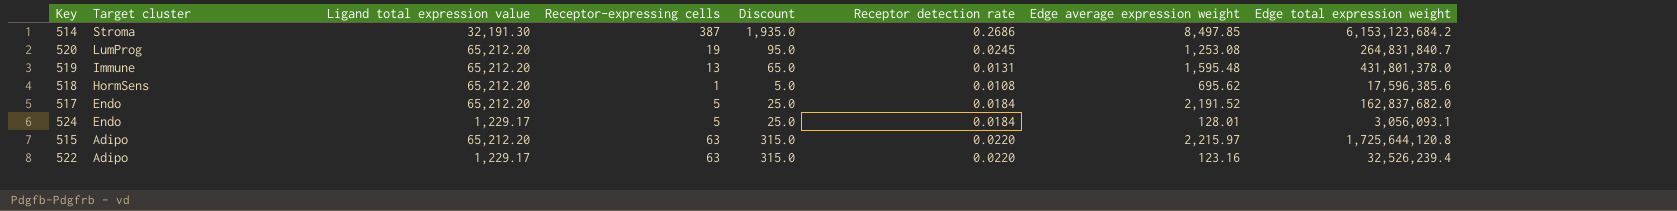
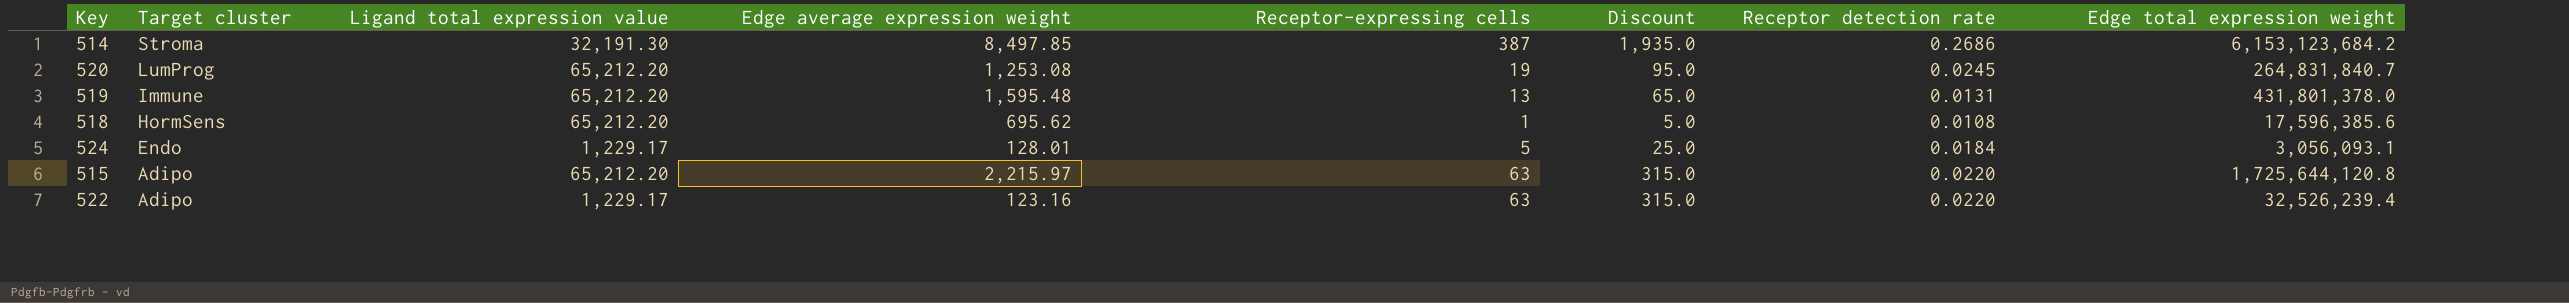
column Edge average expression weight | position: 7 -> 4
row 517: Endo | 65,212.20 | 5 | 25.0 | 0.0184 | 2,191.52 | 162,837,682.0 -> none

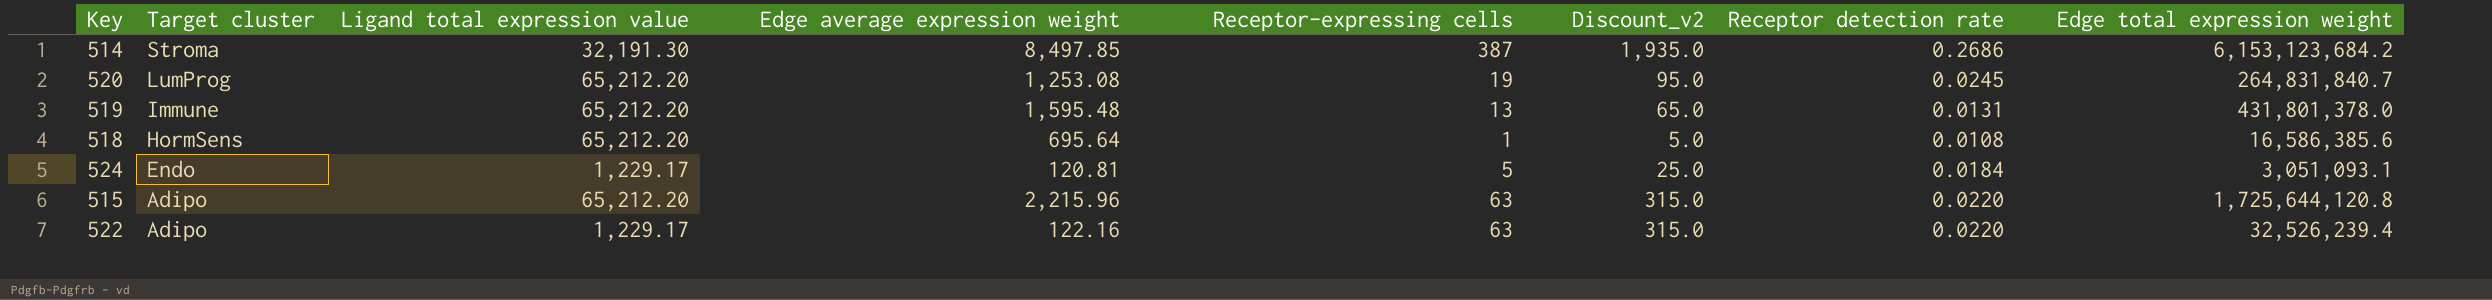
column name: Discount -> Discount_v2
518 | Edge average expression weight: 695.62 -> 695.64
518 | Edge total expression weight: 17,596,385.6 -> 16,586,385.6
524 | Edge average expression weight: 128.01 -> 120.81
524 | Edge total expression weight: 3,056,093.1 -> 3,051,093.1
515 | Edge average expression weight: 2,215.97 -> 2,215.96
522 | Edge average expression weight: 123.16 -> 122.16

